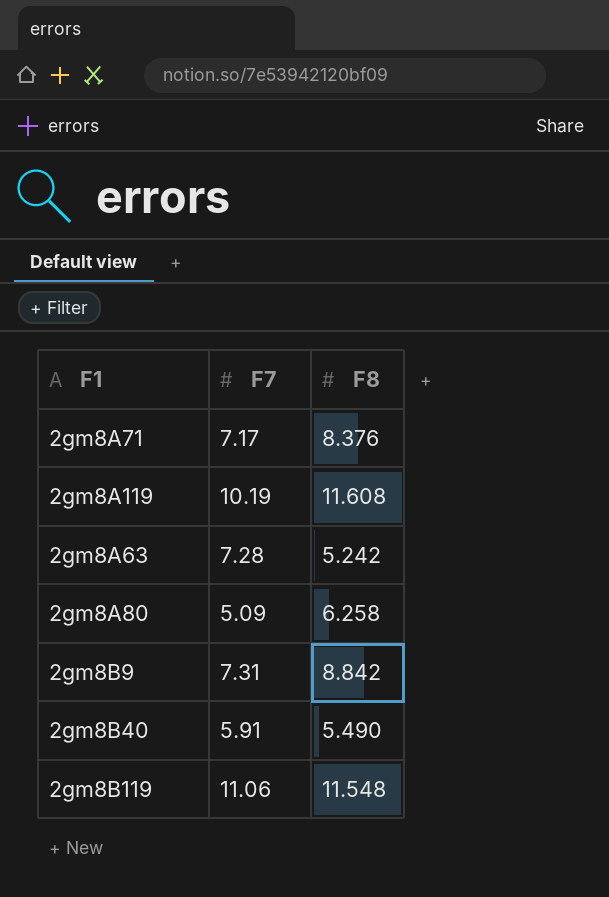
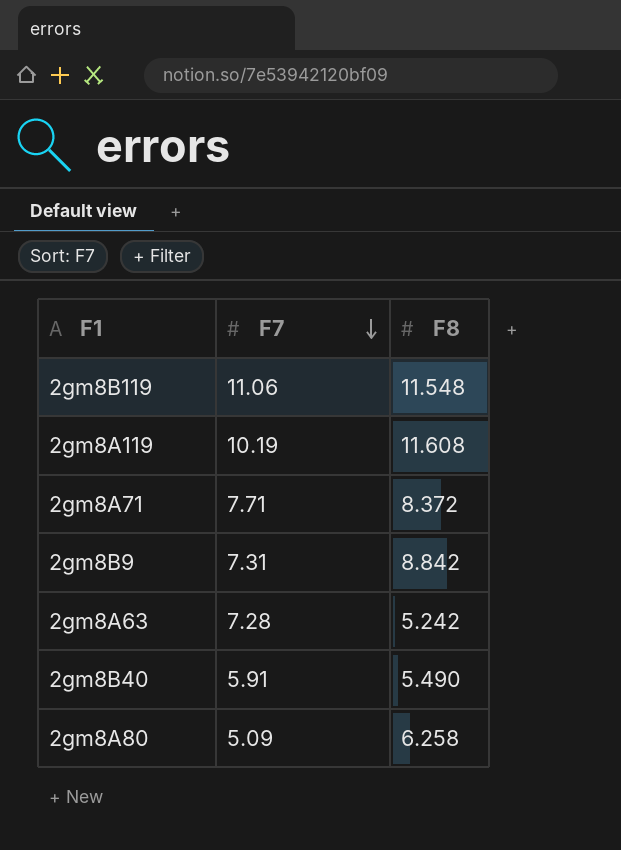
row order: none -> F7 descending
2gm8A71 | F7: 7.17 -> 7.71
2gm8A71 | F8: 8.376 -> 8.372

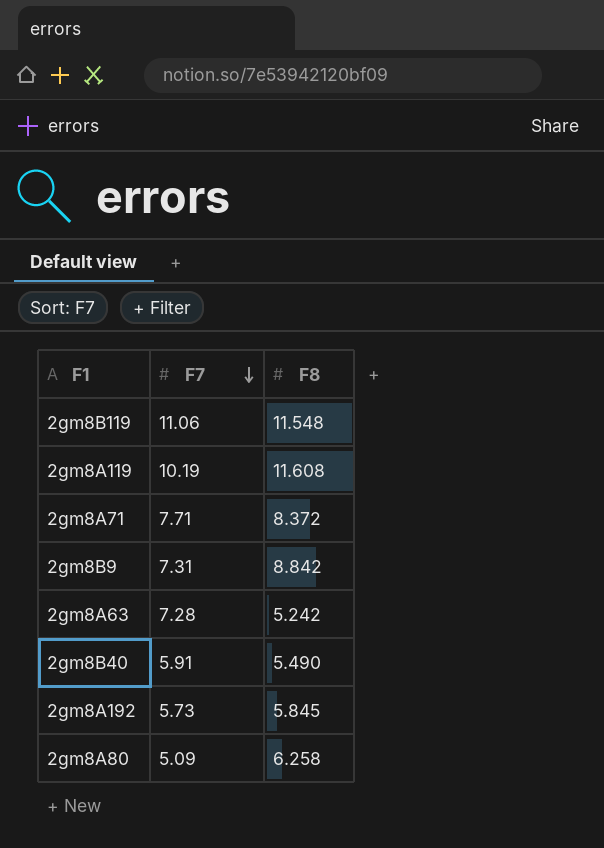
row 2gm8A192: none -> 5.73 | 5.845

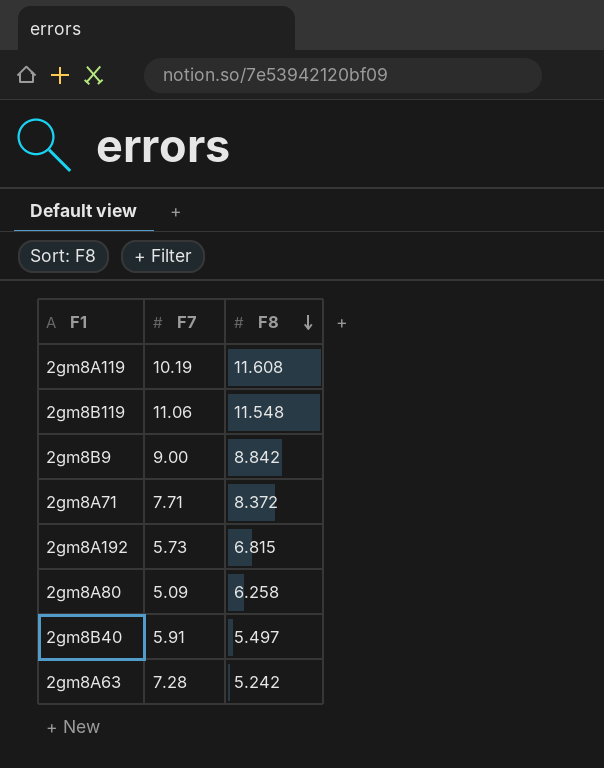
row order: F7 descending -> F8 descending
2gm8B9 | F7: 7.31 -> 9.00
2gm8A192 | F8: 5.845 -> 6.815
2gm8B40 | F8: 5.490 -> 5.497

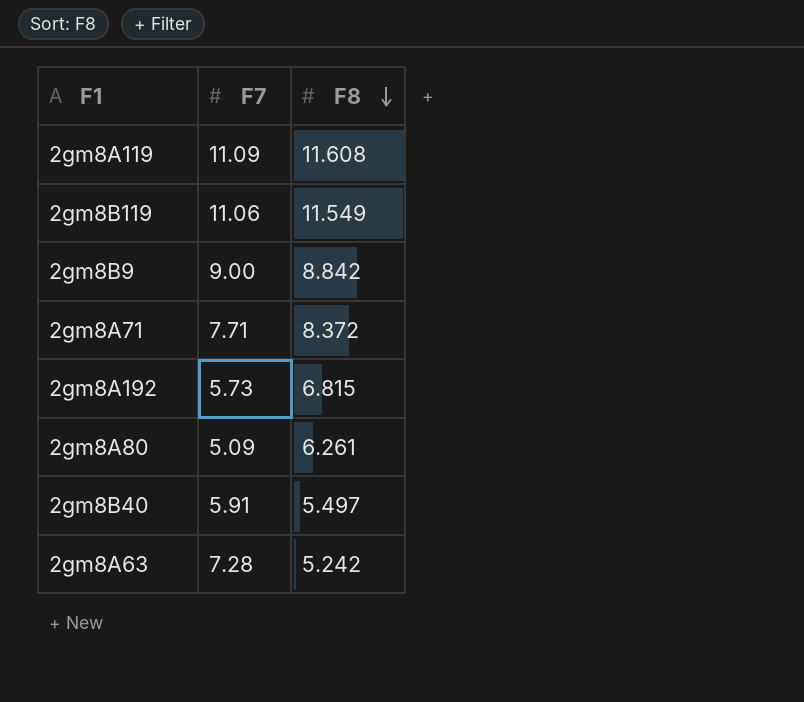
2gm8A119 | F7: 10.19 -> 11.09
2gm8B119 | F8: 11.548 -> 11.549
2gm8A80 | F8: 6.258 -> 6.261

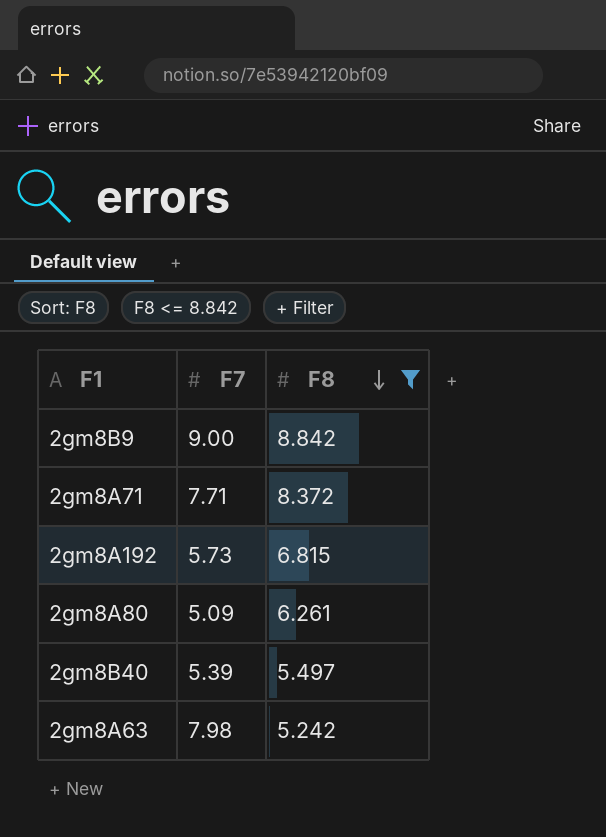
filter: none -> F8 <= 8.842
2gm8B40 | F7: 5.91 -> 5.39
2gm8A63 | F7: 7.28 -> 7.98

